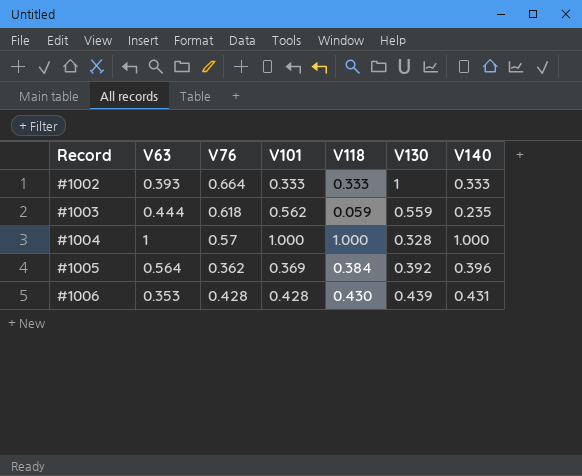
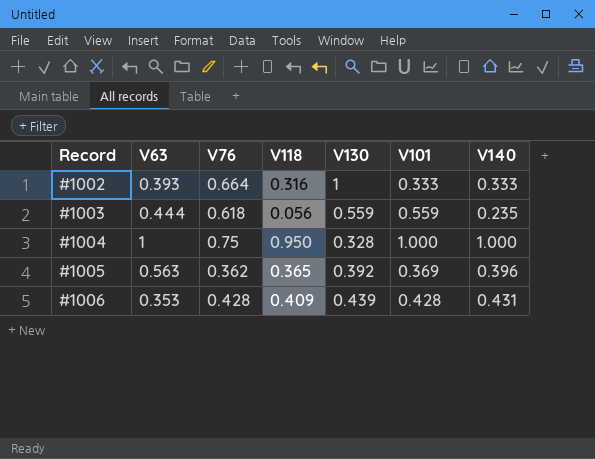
column V101 | position: 4 -> 6
#1002 | V118: 0.333 -> 0.316
#1003 | V118: 0.059 -> 0.056
#1003 | V101: 0.562 -> 0.559
#1004 | V76: 0.57 -> 0.75
#1004 | V118: 1.000 -> 0.950
#1005 | V63: 0.564 -> 0.563
#1005 | V118: 0.384 -> 0.365
#1006 | V118: 0.430 -> 0.409

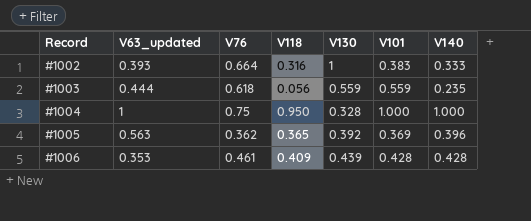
column name: V63 -> V63_updated
#1002 | V101: 0.333 -> 0.383
#1006 | V76: 0.428 -> 0.461
#1006 | V140: 0.431 -> 0.428

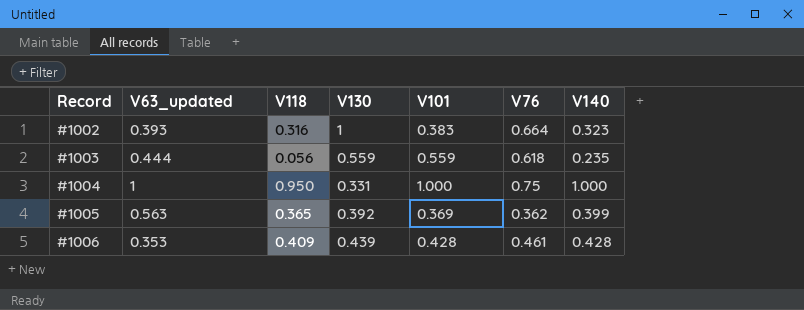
column V76 | position: 3 -> 6
#1002 | V140: 0.333 -> 0.323
#1004 | V130: 0.328 -> 0.331
#1005 | V140: 0.396 -> 0.399

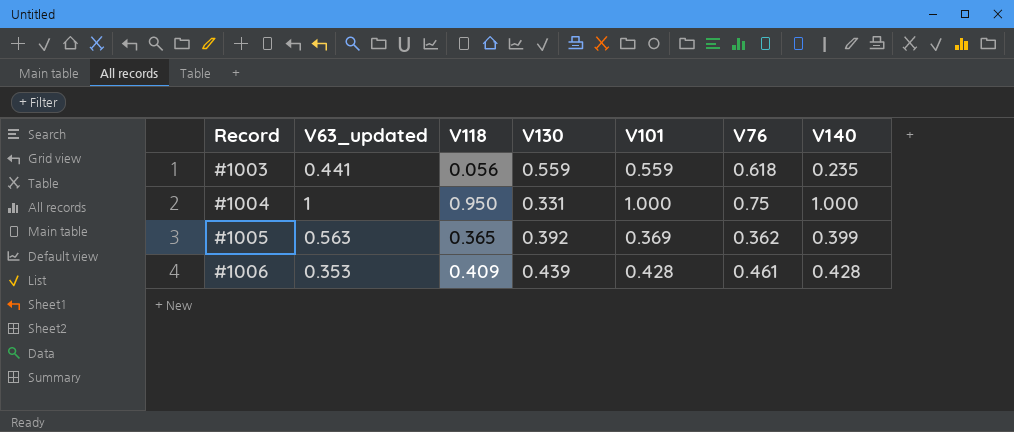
row #1002: 0.393 | 0.316 | 1 | 0.383 | 0.664 | 0.323 -> none
#1003 | V63_updated: 0.444 -> 0.441

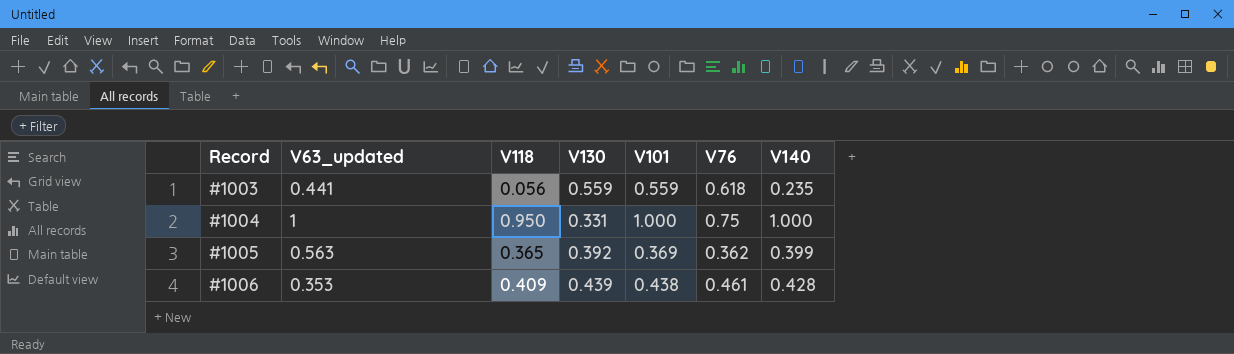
#1006 | V101: 0.428 -> 0.438

